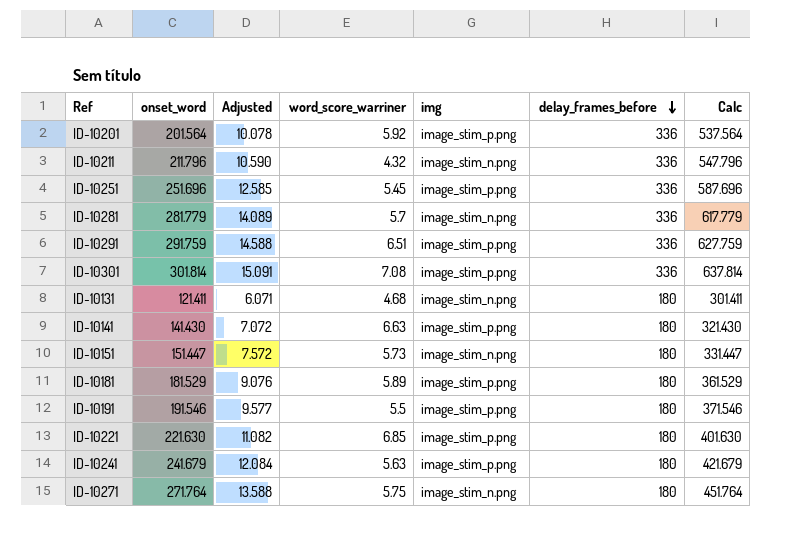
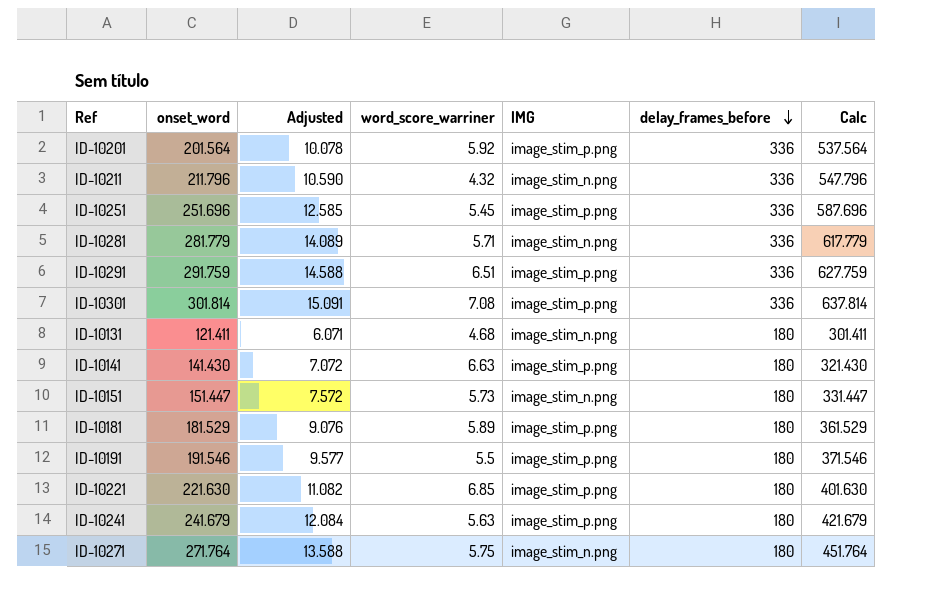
column name: img -> IMG
ID-10281 | word_score_warriner: 5.7 -> 5.71

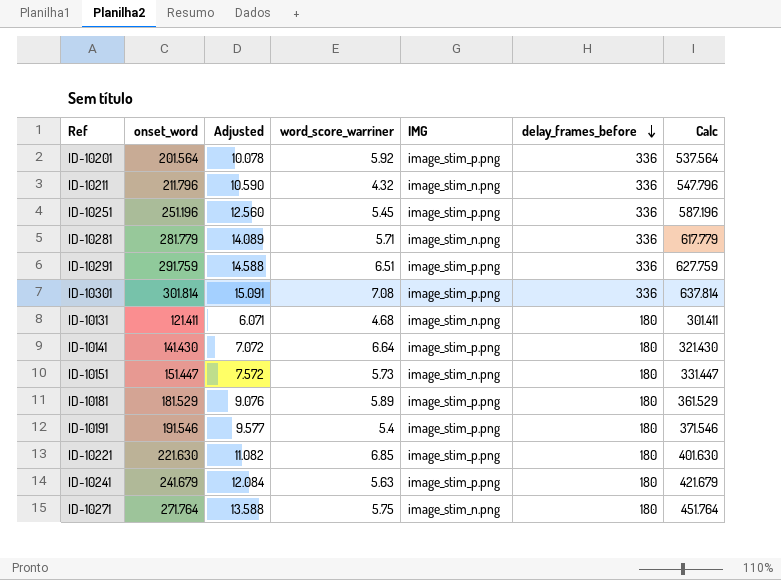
ID-10251 | onset_word: 251.696 -> 251.196
ID-10251 | Adjusted: 12.585 -> 12.560
ID-10251 | Calc: 587.696 -> 587.196
ID-10141 | word_score_warriner: 6.63 -> 6.64
ID-10191 | word_score_warriner: 5.5 -> 5.4

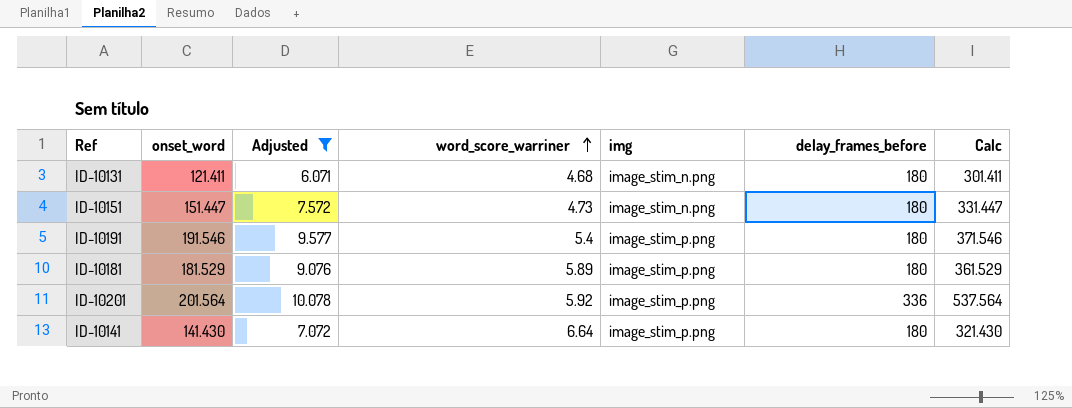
filter: none -> Adjusted <= 10.078
row order: delay_frames_before descending -> word_score_warriner ascending
column name: IMG -> img
ID-10151 | word_score_warriner: 5.73 -> 4.73

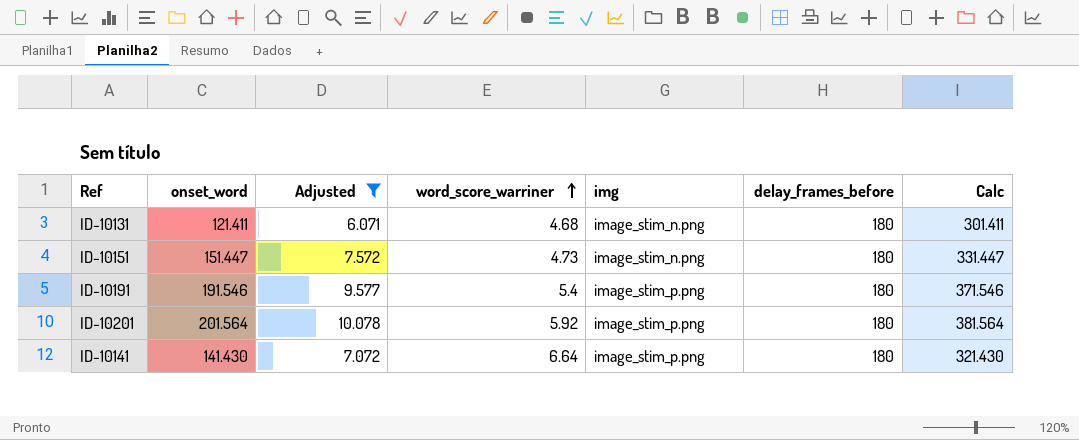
row ID-10181: 181.529 | 9.076 | 5.89 | image_stim_p.png | 180 | 361.529 -> none
ID-10201 | delay_frames_before: 336 -> 180
ID-10201 | Calc: 537.564 -> 381.564

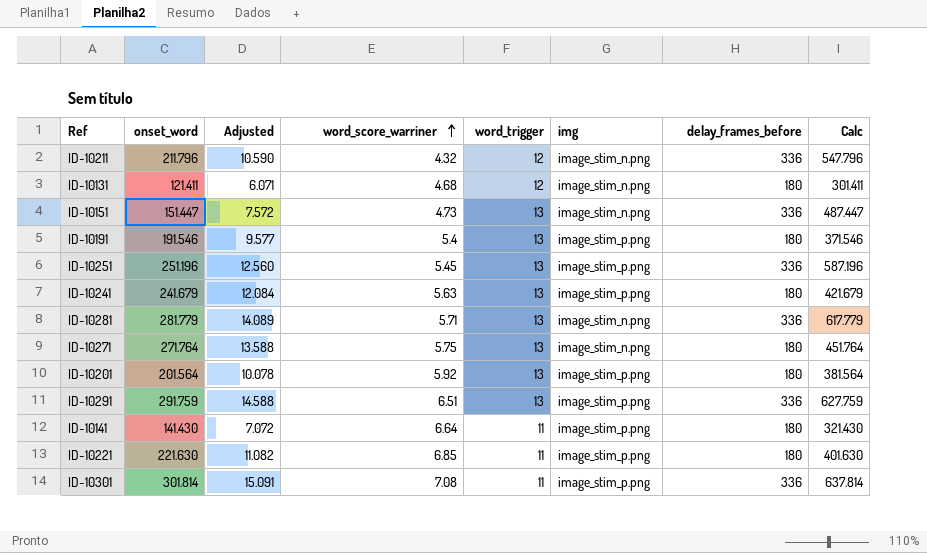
filter: Adjusted <= 10.078 -> none
column word_trigger | position: none -> 5
ID-10151 | delay_frames_before: 180 -> 336
ID-10151 | Calc: 331.447 -> 487.447

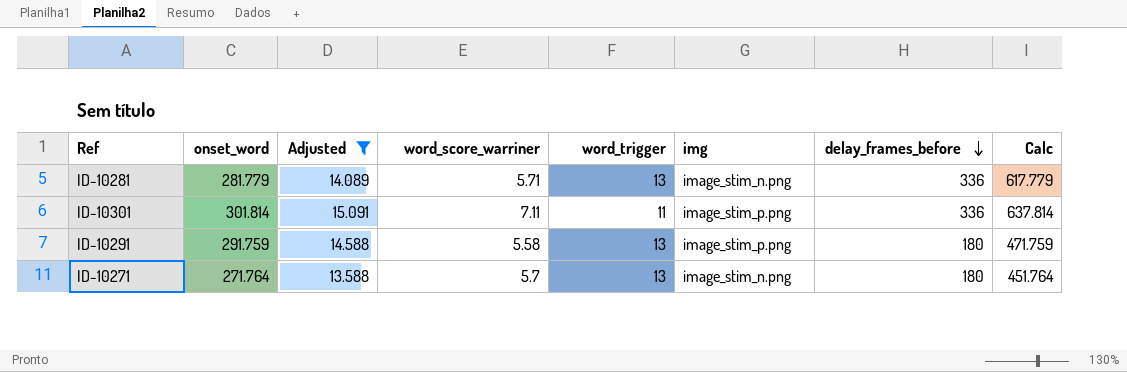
filter: none -> Adjusted >= 13.588
row order: word_score_warriner ascending -> delay_frames_before descending
ID-10301 | word_score_warriner: 7.08 -> 7.11
ID-10291 | word_score_warriner: 6.51 -> 5.58
ID-10291 | delay_frames_before: 336 -> 180
ID-10291 | Calc: 627.759 -> 471.759
ID-10271 | word_score_warriner: 5.75 -> 5.7

